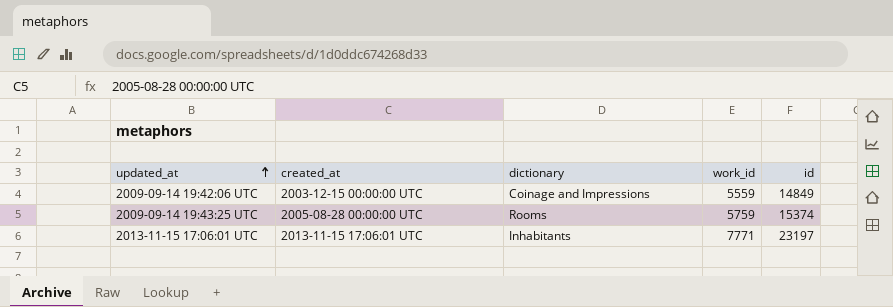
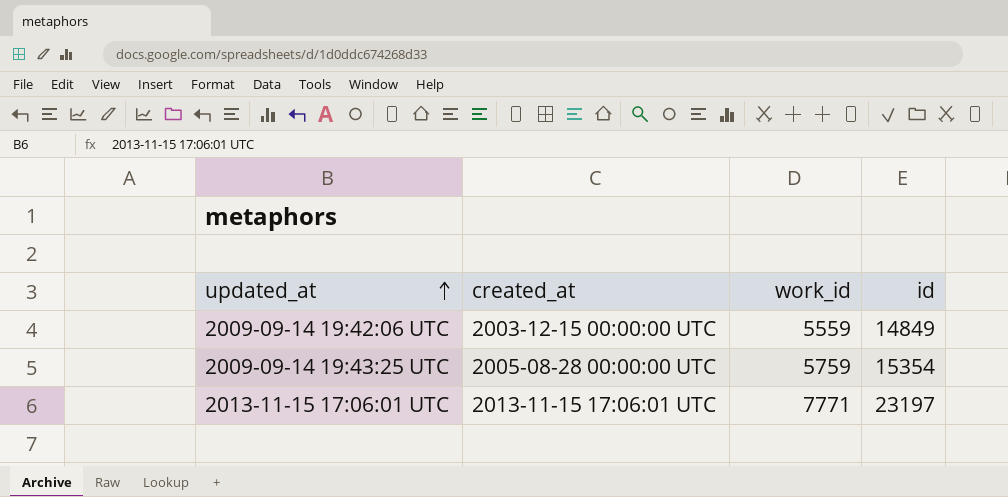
column dictionary | position: 3 -> none
2009-09-14 19:43:25 UTC | id: 15374 -> 15354

